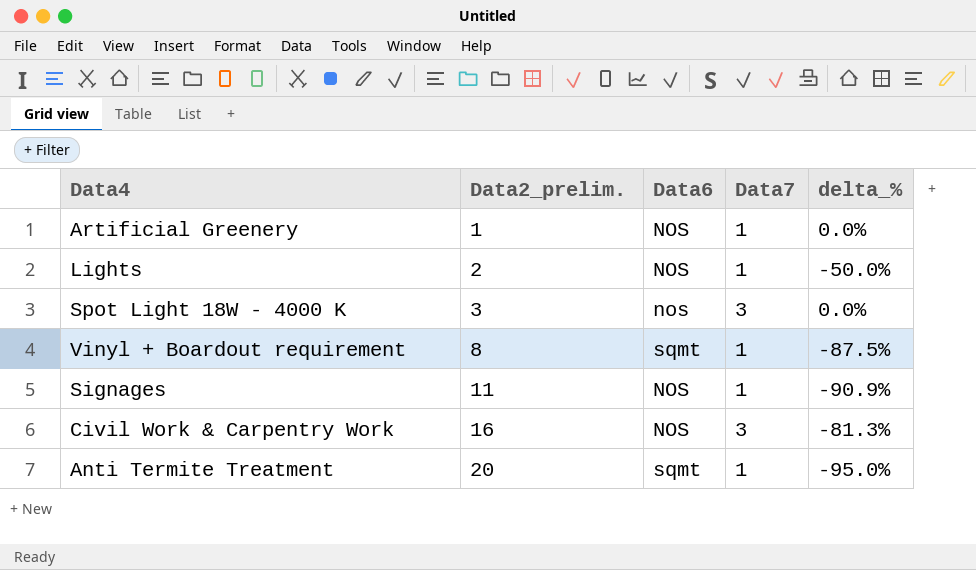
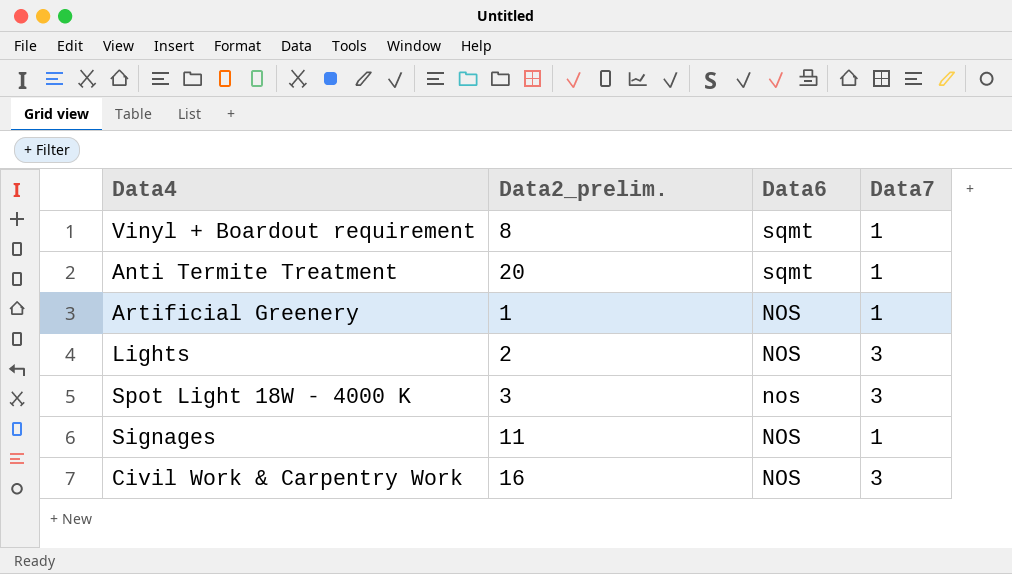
row order: Data2_prelim. ascending -> Data6 descending
column delta_% | formula: ([Data7] - [Data2_prelim.]) / [Data2_prelim.] -> none
Lights | Data7: 1 -> 3

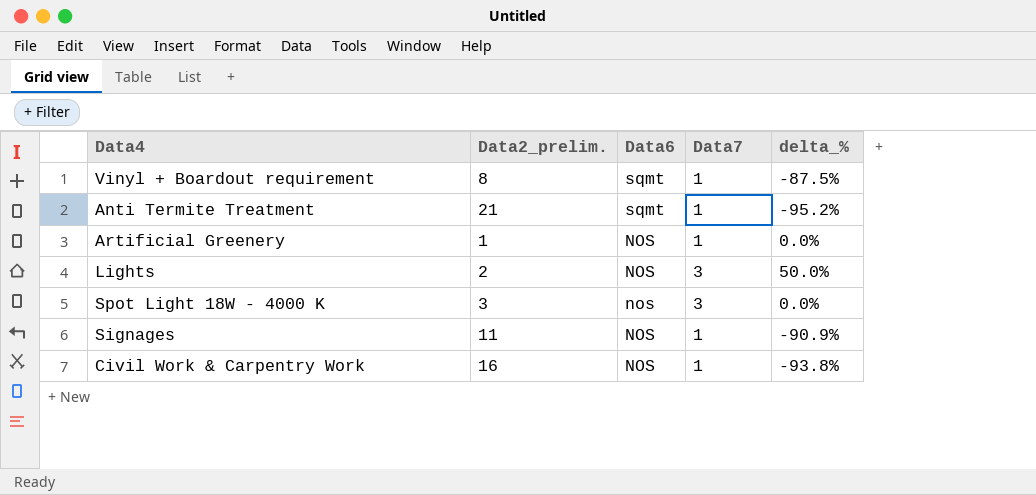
column delta_% | formula: none -> ([Data7] - [Data2_prelim.]) / [Data2_prelim.]
Anti Termite Treatment | Data2_prelim.: 20 -> 21
Civil Work & Carpentry Work | Data7: 3 -> 1

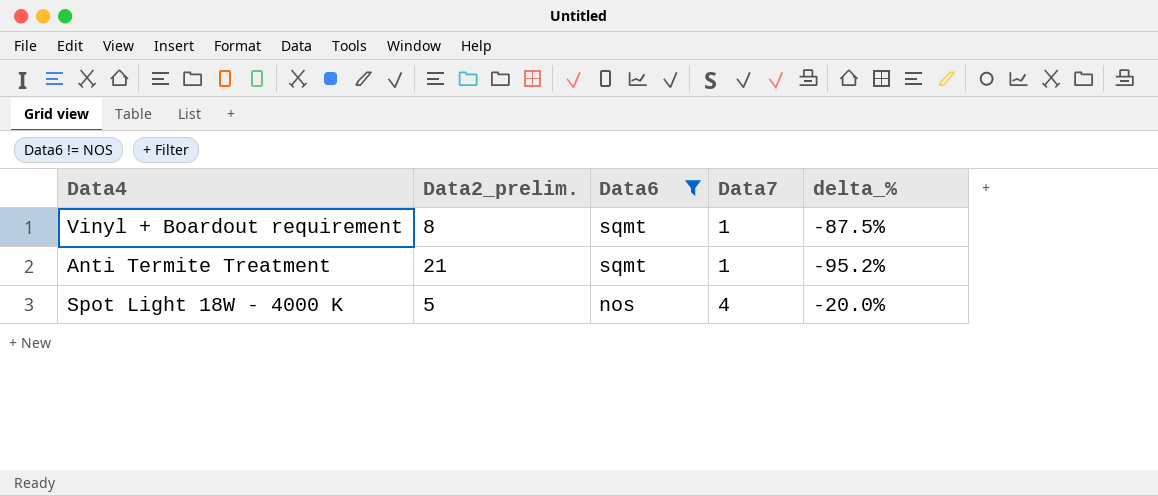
filter: none -> Data6 != NOS
Spot Light 18W - 4000 K | Data2_prelim.: 3 -> 5
Spot Light 18W - 4000 K | Data7: 3 -> 4
Spot Light 18W - 4000 K | delta_%: 0.0% -> -20.0%

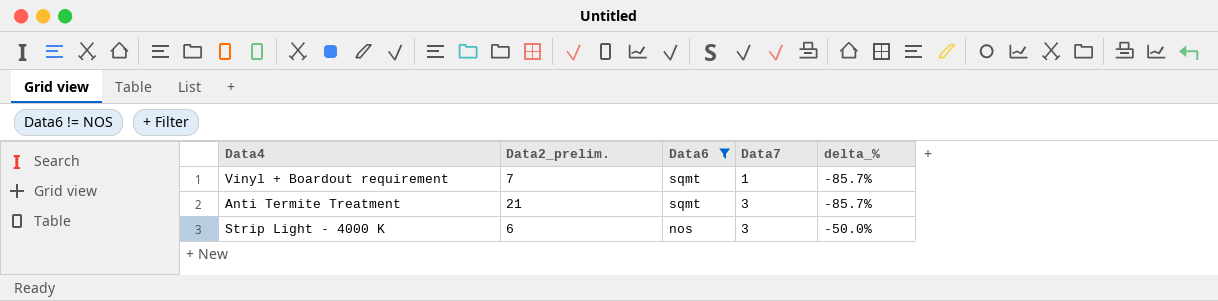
row Spot Light 18W - 4000 K: 5 | nos | 4 | -20.0% -> none
Vinyl + Boardout requirement | Data2_prelim.: 8 -> 7
Vinyl + Boardout requirement | delta_%: -87.5% -> -85.7%
Anti Termite Treatment | Data7: 1 -> 3
Anti Termite Treatment | delta_%: -95.2% -> -85.7%
row Strip Light - 4000 K: none -> 6 | nos | 3 | -50.0%

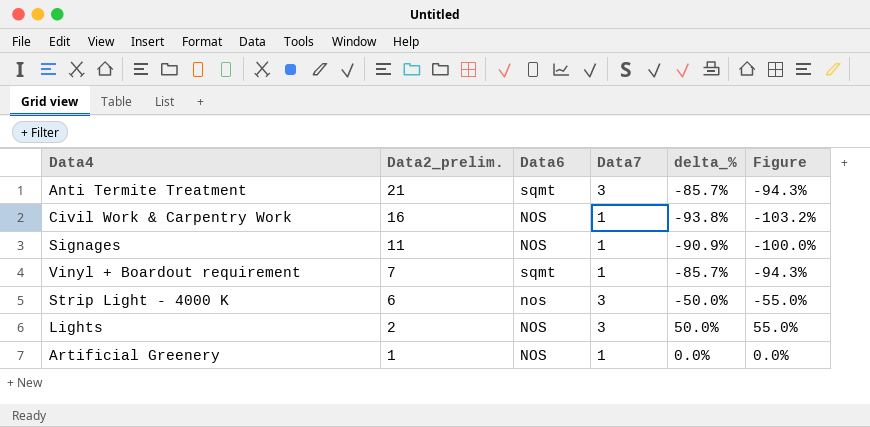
filter: Data6 != NOS -> none
row order: Data6 descending -> Data2_prelim. descending
column Figure | formula: none -> [delta_%] * 1.1

